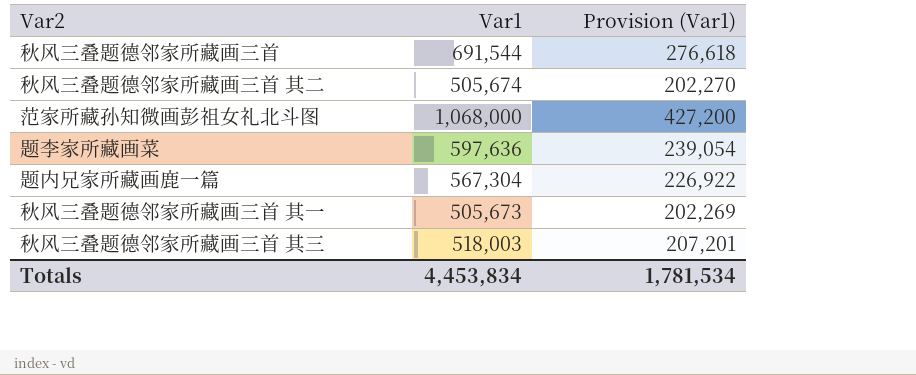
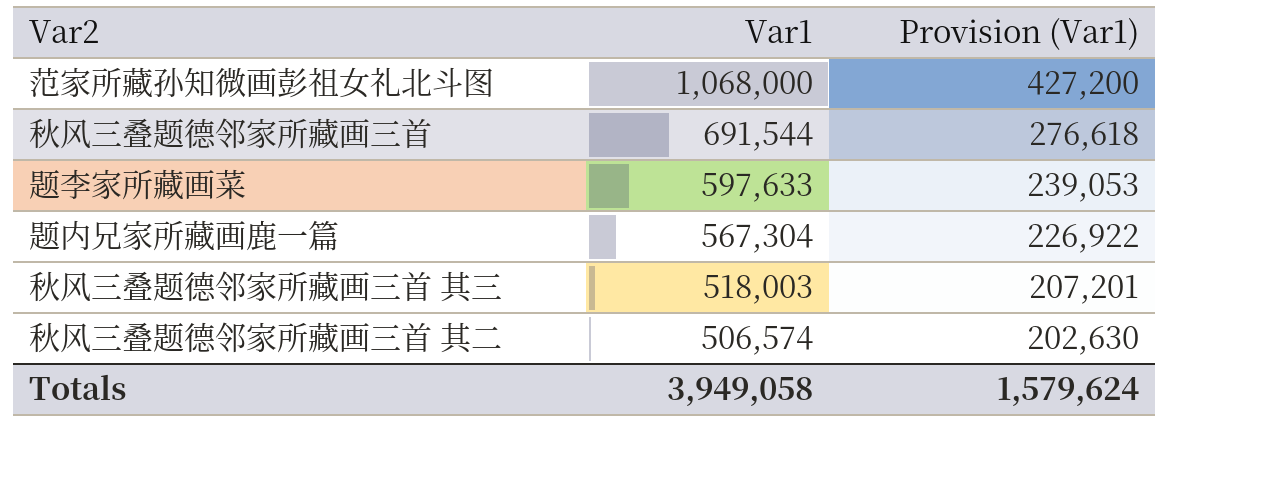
row order: none -> Var1 descending
row 秋风三叠题德邻家所藏画三首 其一: 505,673 | 202,269 -> none
题李家所藏画菜 | Var1: 597,636 -> 597,633
题李家所藏画菜 | Provision (Var1): 239,054 -> 239,053
秋风三叠题德邻家所藏画三首 其二 | Var1: 505,674 -> 506,574
秋风三叠题德邻家所藏画三首 其二 | Provision (Var1): 202,270 -> 202,630
Totals | Var1: 4,453,834 -> 3,949,058
Totals | Provision (Var1): 1,781,534 -> 1,579,624

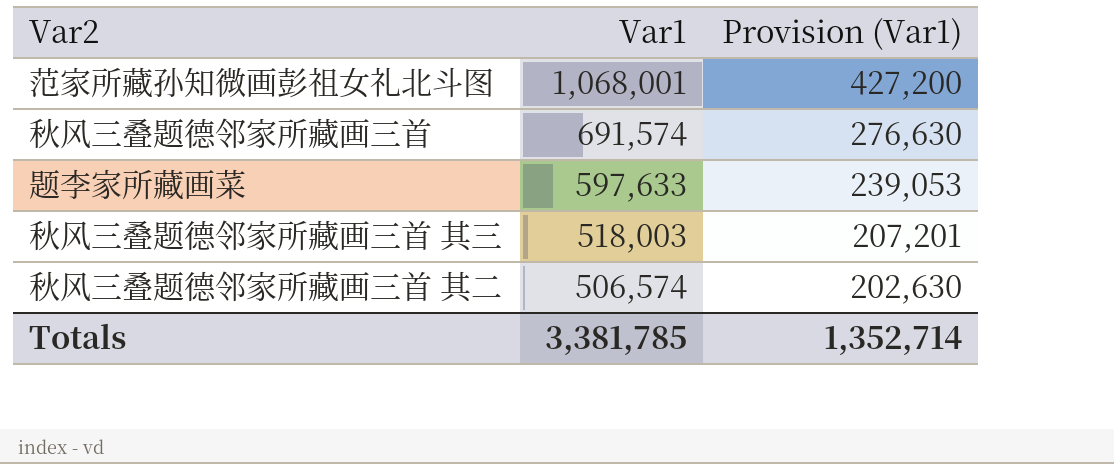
row 题内兄家所藏画鹿一篇: 567,304 | 226,922 -> none
范家所藏孙知微画彭祖女礼北斗图 | Var1: 1,068,000 -> 1,068,001
秋风三叠题德邻家所藏画三首 | Var1: 691,544 -> 691,574
秋风三叠题德邻家所藏画三首 | Provision (Var1): 276,618 -> 276,630
Totals | Var1: 3,949,058 -> 3,381,785
Totals | Provision (Var1): 1,579,624 -> 1,352,714

